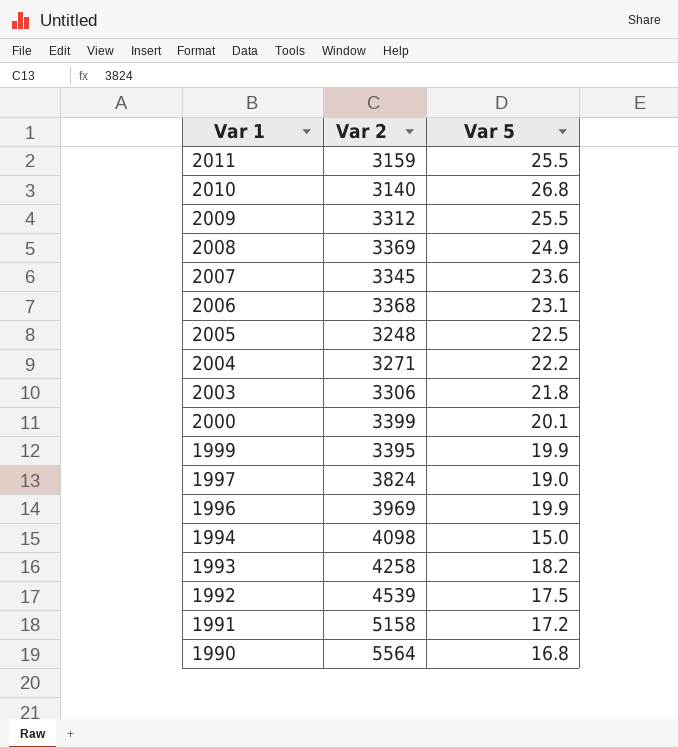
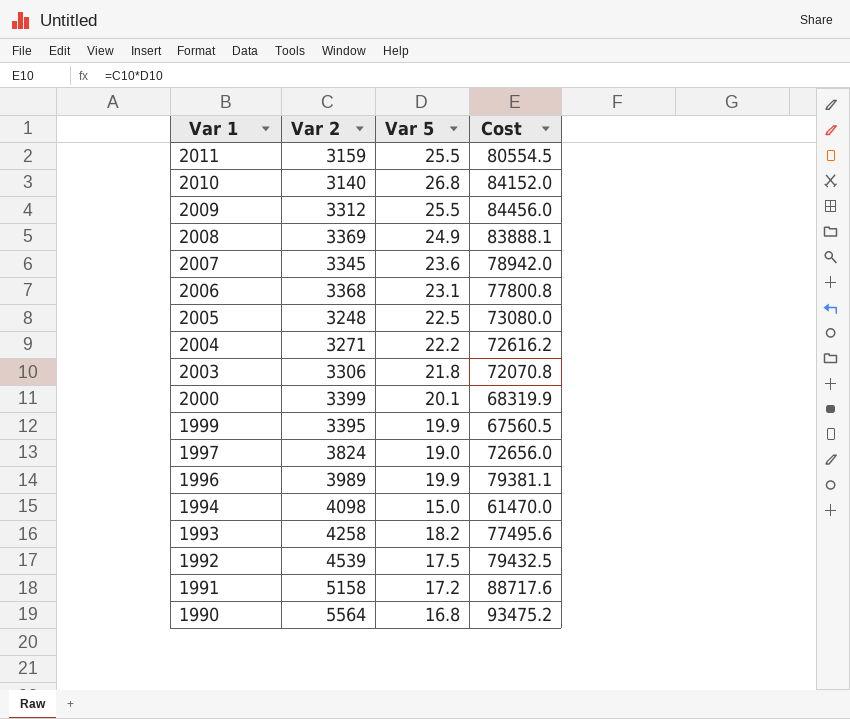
column Cost | formula: none -> [Var 2] * [Var 5]
1996 | Var 2: 3969 -> 3989

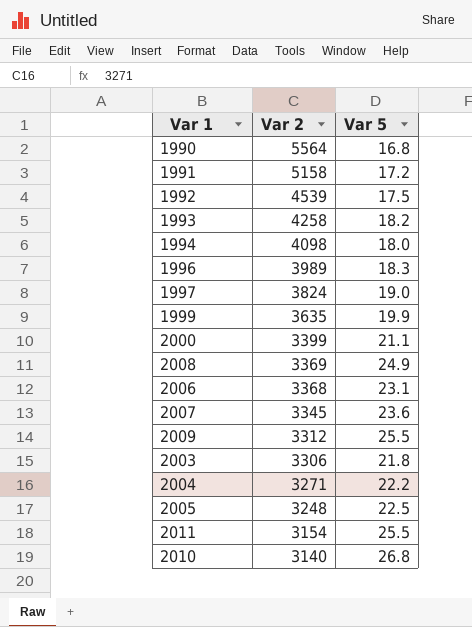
row order: Var 1 descending -> Var 2 descending
column Cost | formula: [Var 2] * [Var 5] -> none
1994 | Var 5: 15.0 -> 18.0
1996 | Var 5: 19.9 -> 18.3
1999 | Var 2: 3395 -> 3635
2000 | Var 5: 20.1 -> 21.1
2011 | Var 2: 3159 -> 3154

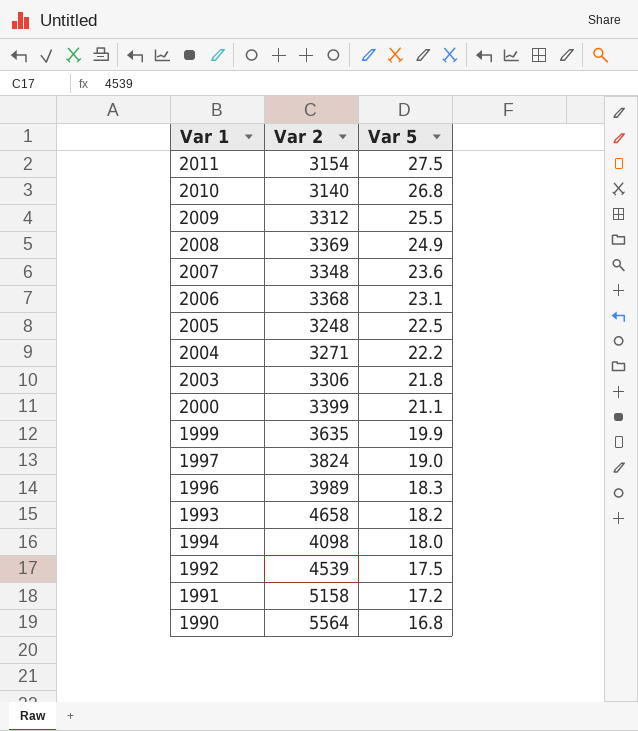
row order: Var 2 descending -> Var 5 descending
2011 | Var 5: 25.5 -> 27.5
2007 | Var 2: 3345 -> 3348
1993 | Var 2: 4258 -> 4658

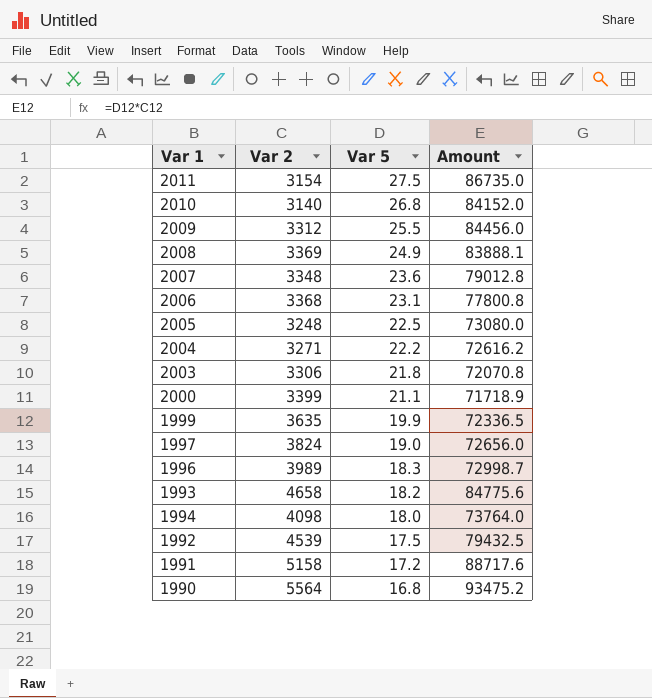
column Amount | formula: none -> [Var 2] * [Var 5]

